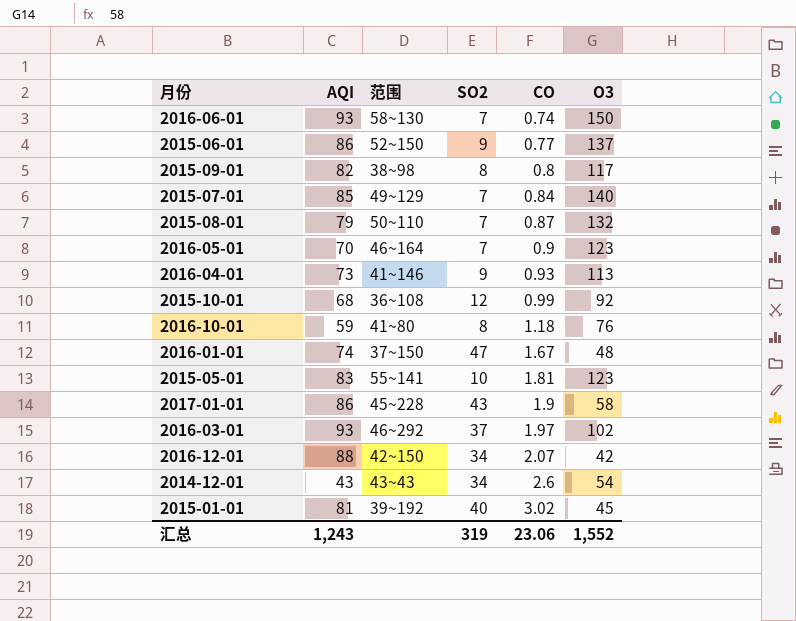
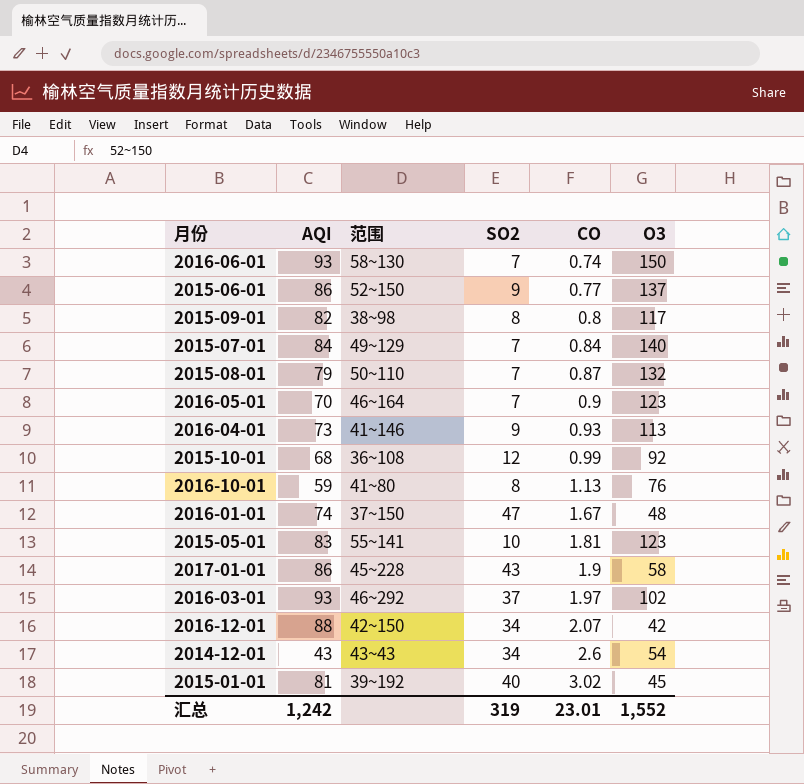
2015-07-01 | AQI: 85 -> 84
2016-10-01 | CO: 1.18 -> 1.13
汇总 | AQI: 1,243 -> 1,242
汇总 | CO: 23.06 -> 23.01

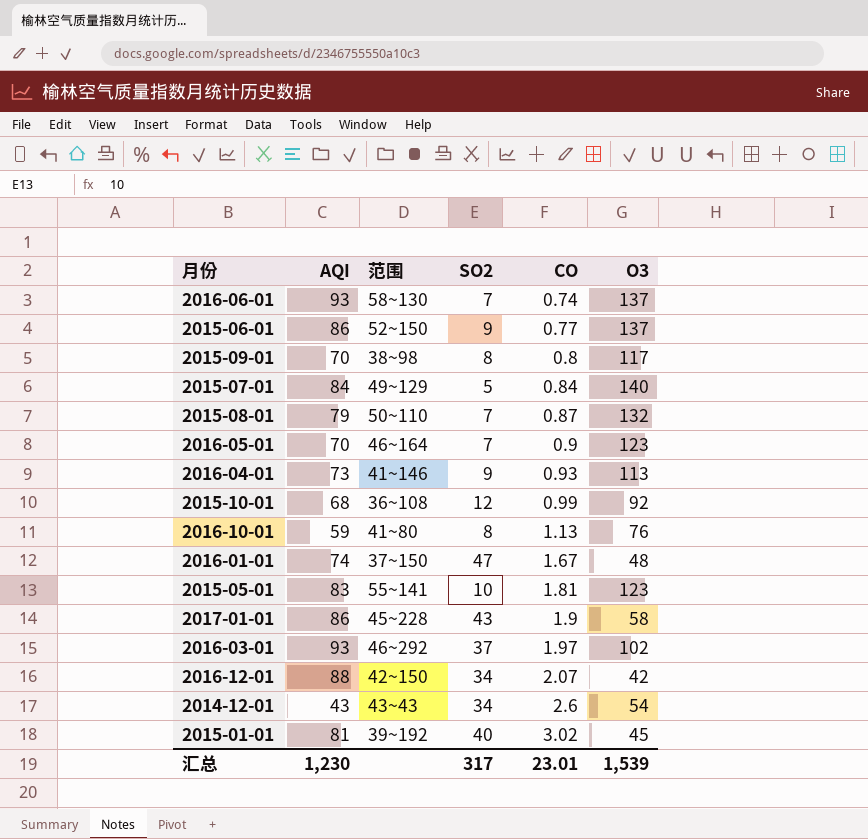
2016-06-01 | O3: 150 -> 137
2015-09-01 | AQI: 82 -> 70
2015-07-01 | SO2: 7 -> 5
汇总 | AQI: 1,242 -> 1,230
汇总 | SO2: 319 -> 317
汇总 | O3: 1,552 -> 1,539

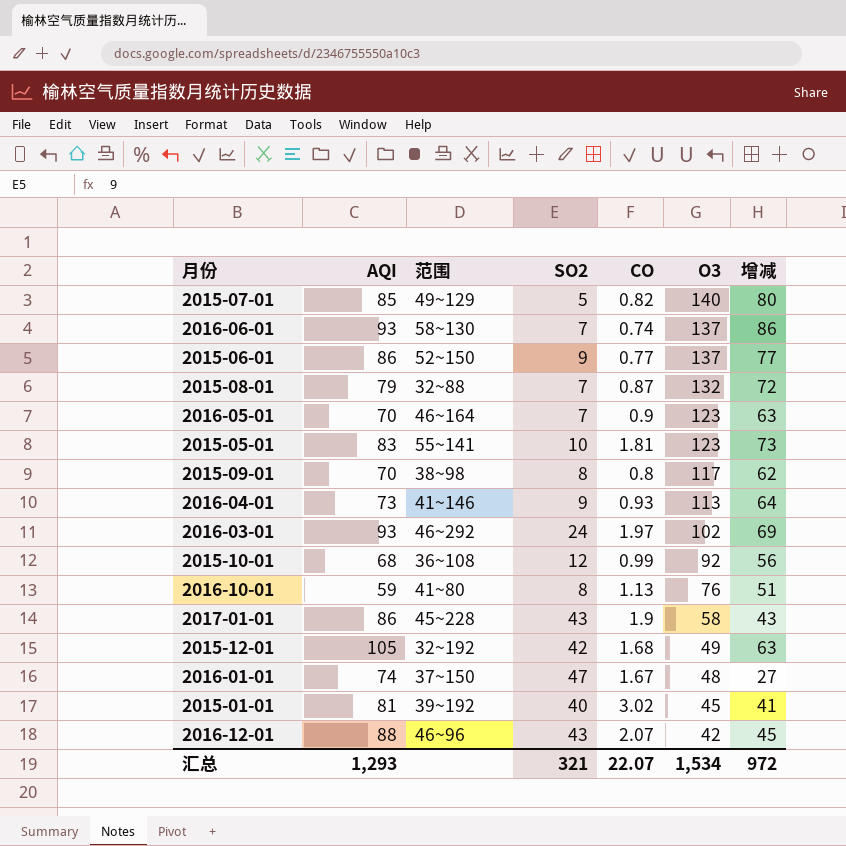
row order: CO ascending -> O3 descending
column 增减 | formula: none -> [AQI] - [SO2]
row 2014-12-01: 43 | 43~43 | 34 | 2.6 | 54 -> none
2015-07-01 | AQI: 84 -> 85
2015-07-01 | CO: 0.84 -> 0.82
2015-08-01 | 范围: 50~110 -> 32~88
2016-03-01 | SO2: 37 -> 24
row 2015-12-01: none -> 105 | 32~192 | 42 | 1.68 | 49 | 63
2016-12-01 | 范围: 42~150 -> 46~96
2016-12-01 | SO2: 34 -> 43
汇总 | AQI: 1,230 -> 1,293
汇总 | SO2: 317 -> 321
汇总 | CO: 23.01 -> 22.07
汇总 | O3: 1,539 -> 1,534

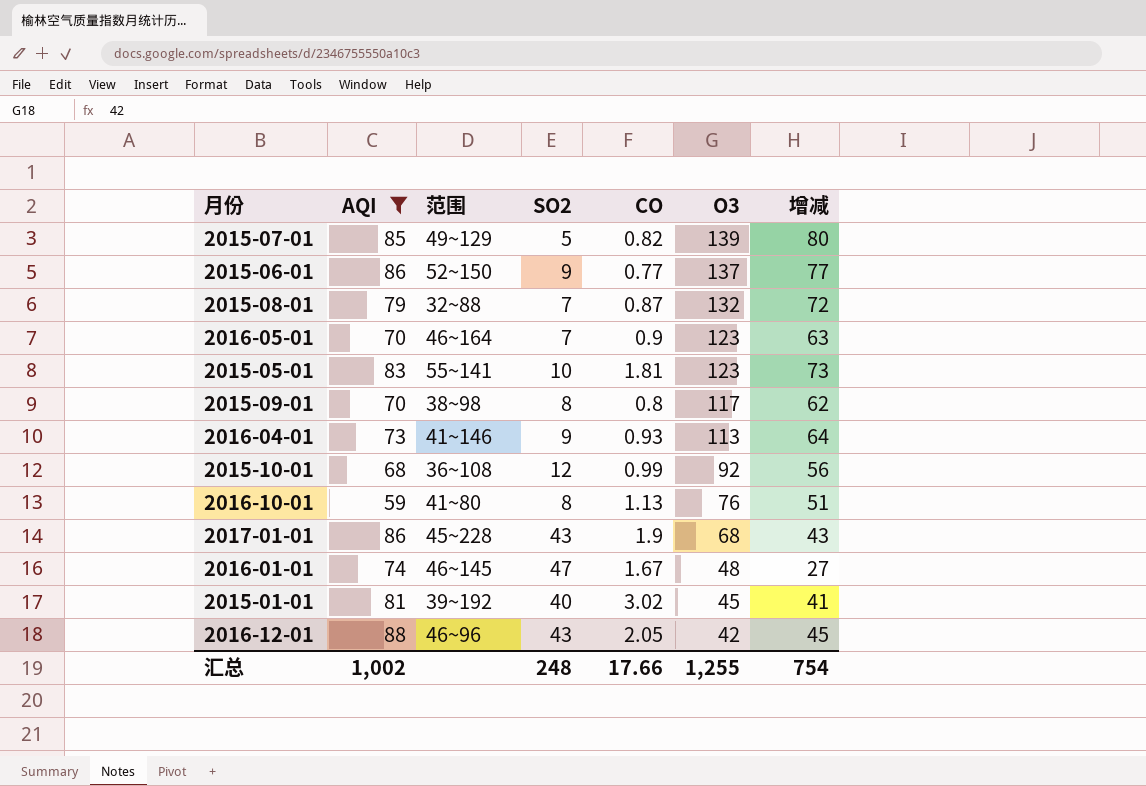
filter: none -> AQI <= 88
2015-07-01 | O3: 140 -> 139
2017-01-01 | O3: 58 -> 68
2016-01-01 | 范围: 37~150 -> 46~145
2016-12-01 | CO: 2.07 -> 2.05
汇总 | AQI: 1,293 -> 1,002
汇总 | SO2: 321 -> 248
汇总 | CO: 22.07 -> 17.66
汇总 | O3: 1,534 -> 1,255
汇总 | 增减: 972 -> 754

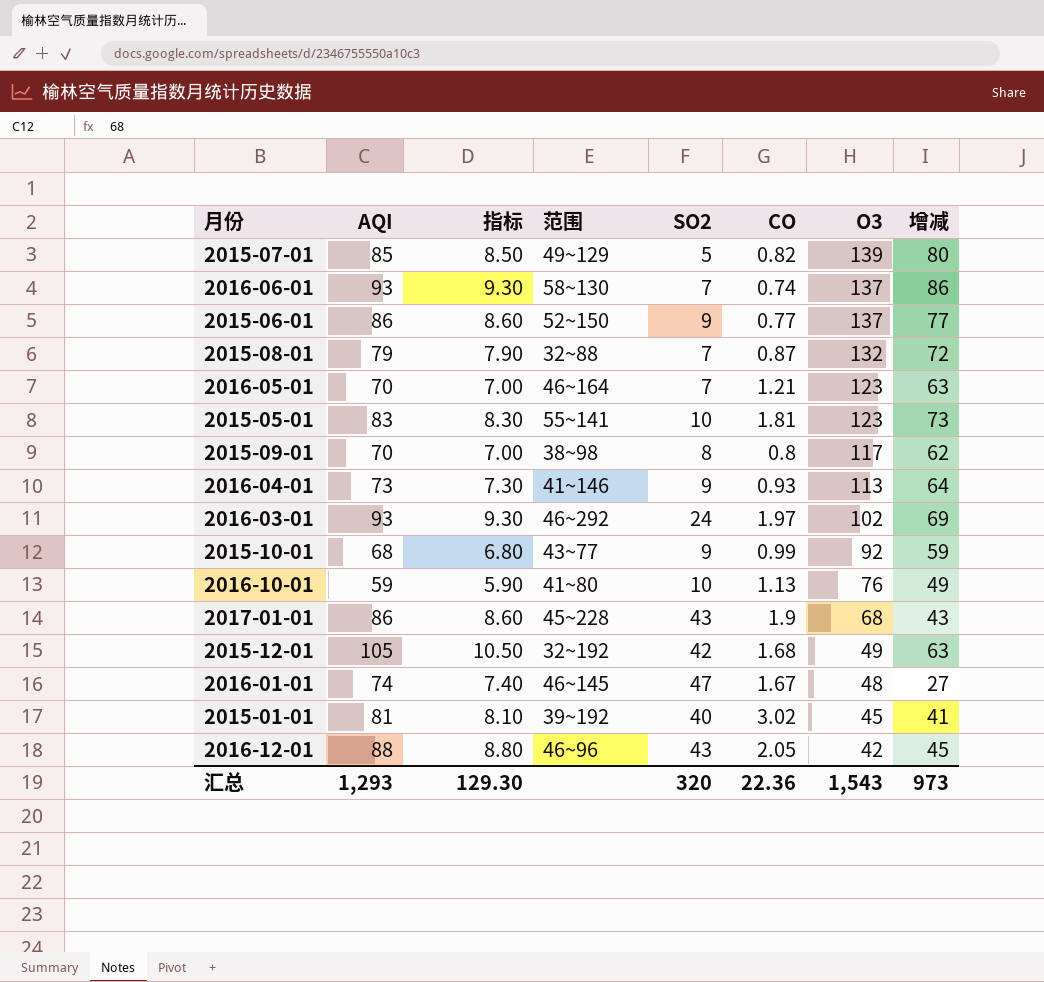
filter: AQI <= 88 -> none
column 指标 | formula: none -> [AQI] * 0.1
2016-05-01 | CO: 0.9 -> 1.21
2015-10-01 | 范围: 36~108 -> 43~77
2015-10-01 | SO2: 12 -> 9
2015-10-01 | 增减: 56 -> 59
2016-10-01 | SO2: 8 -> 10
2016-10-01 | 增减: 51 -> 49
汇总 | AQI: 1,002 -> 1,293
汇总 | SO2: 248 -> 320
汇总 | CO: 17.66 -> 22.36
汇总 | O3: 1,255 -> 1,543
汇总 | 增减: 754 -> 973

